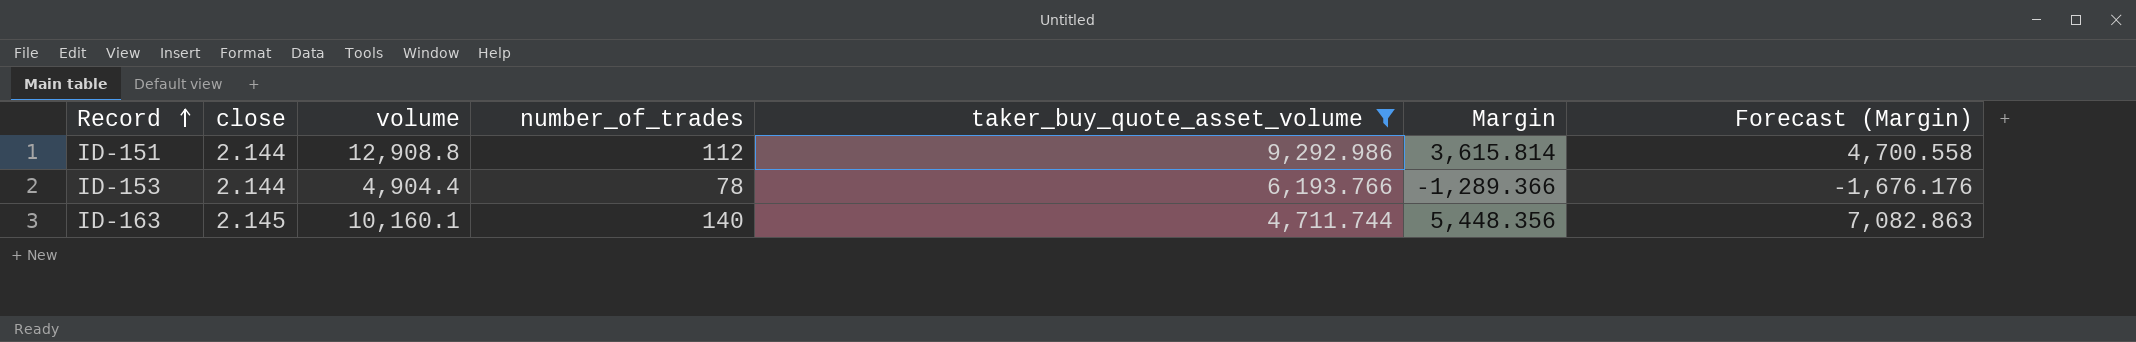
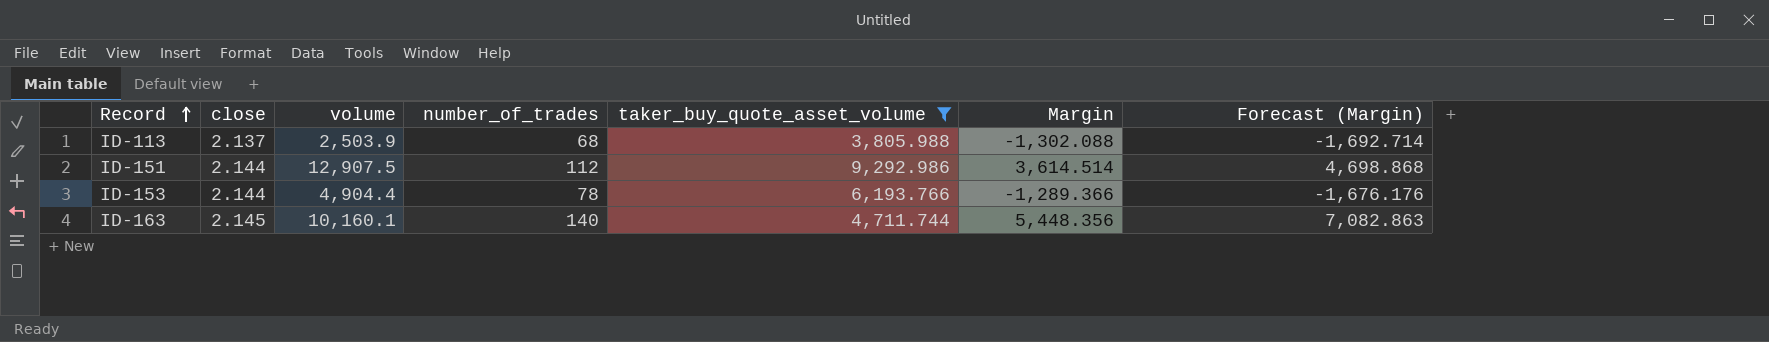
row ID-113: none -> 2.137 | 2,503.9 | 68 | 3,805.988 | -1,302.088 | -1,692.714
ID-151 | volume: 12,908.8 -> 12,907.5
ID-151 | Margin: 3,615.814 -> 3,614.514
ID-151 | Forecast (Margin): 4,700.558 -> 4,698.868

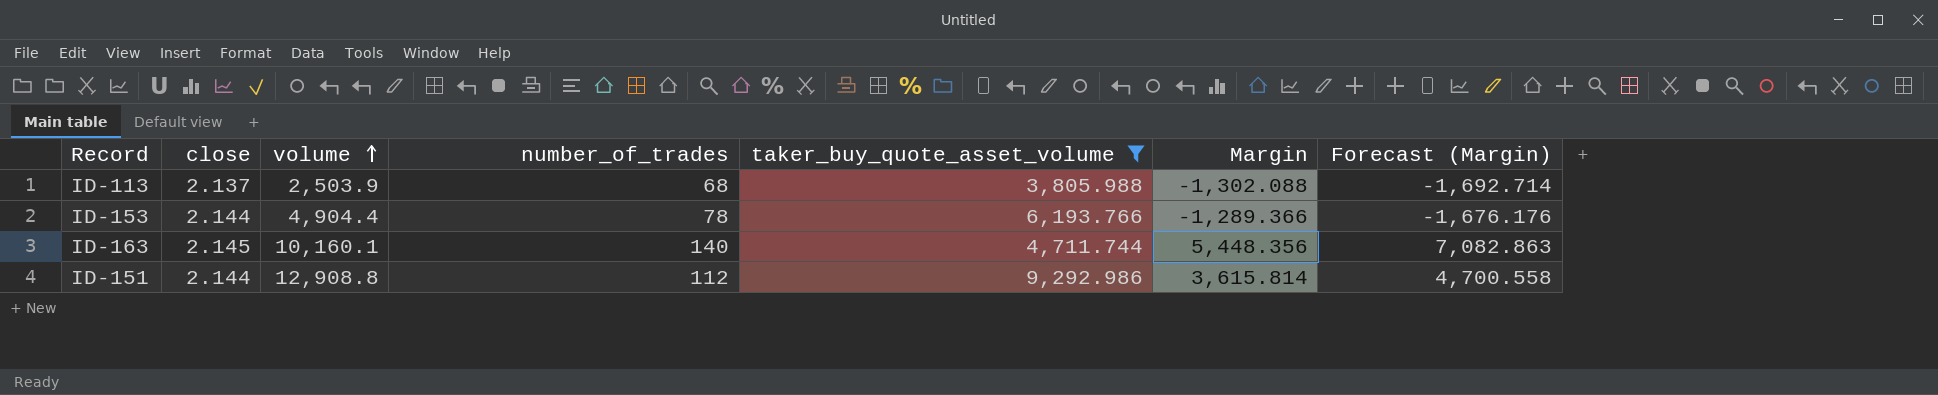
row order: Record ascending -> volume ascending
ID-151 | volume: 12,907.5 -> 12,908.8
ID-151 | Margin: 3,614.514 -> 3,615.814
ID-151 | Forecast (Margin): 4,698.868 -> 4,700.558

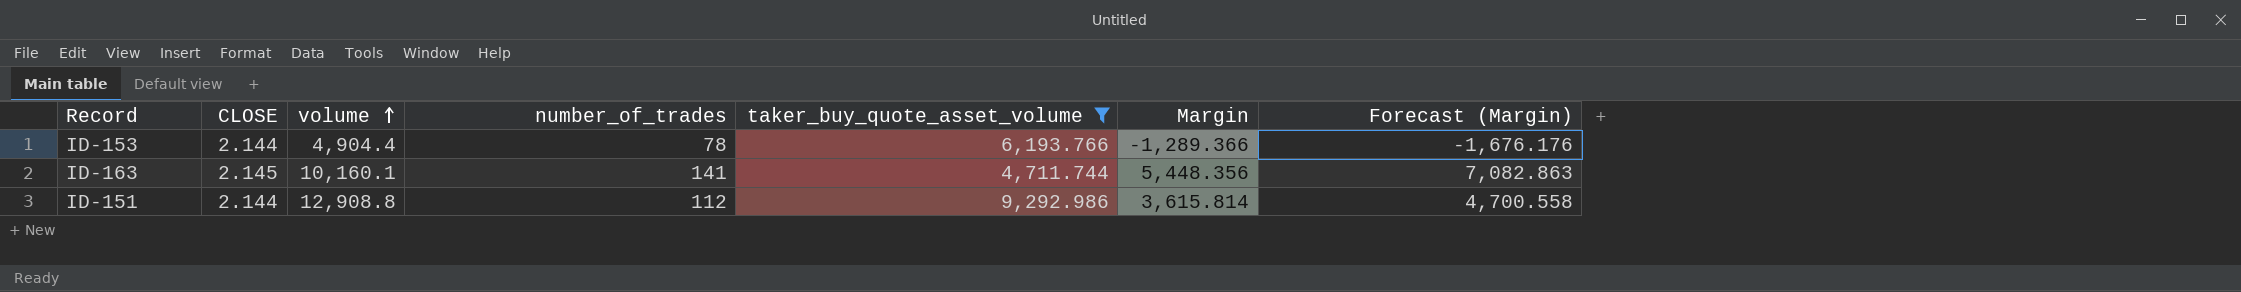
column name: close -> CLOSE
row ID-113: 2.137 | 2,503.9 | 68 | 3,805.988 | -1,302.088 | -1,692.714 -> none
ID-163 | number_of_trades: 140 -> 141

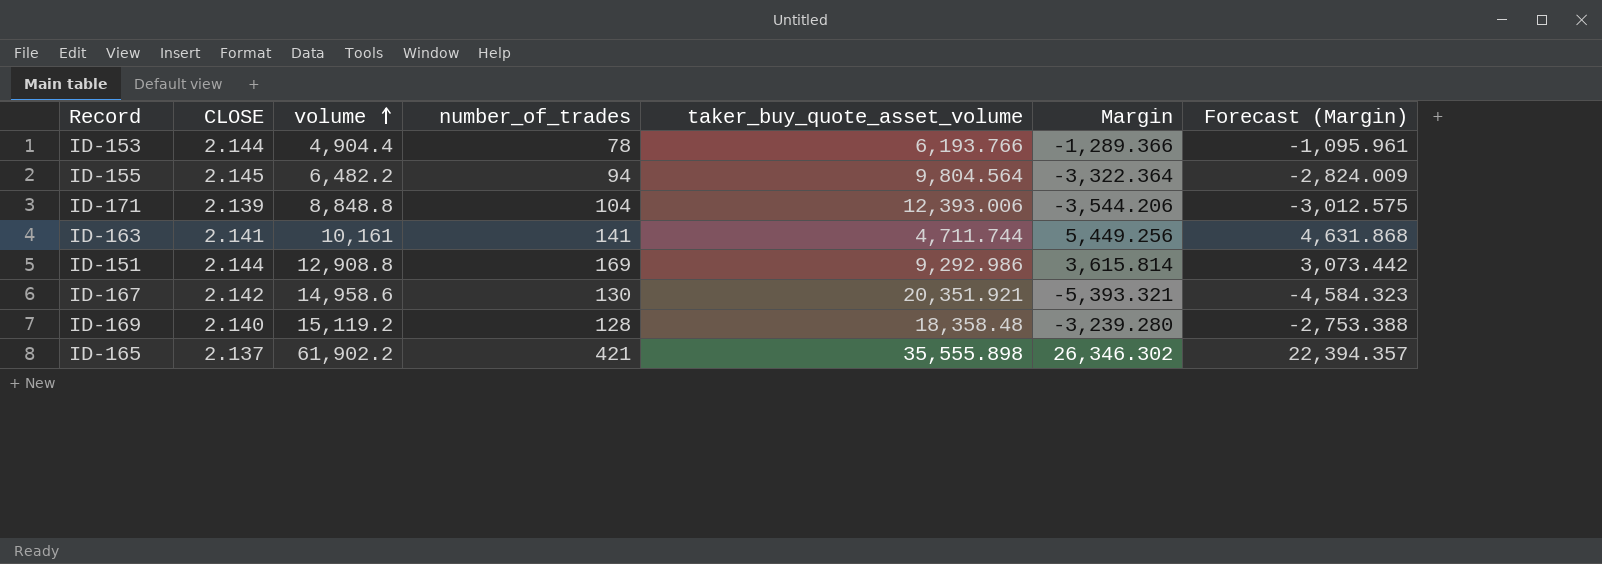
filter: taker_buy_quote_asset_volume <= 9,292.986 -> none
column Forecast (Margin) | formula: [Margin] * 1.3 -> [Margin] * 0.85
ID-163 | CLOSE: 2.145 -> 2.141
ID-163 | volume: 10,160.1 -> 10,161
ID-163 | Margin: 5,448.356 -> 5,449.256
ID-151 | number_of_trades: 112 -> 169

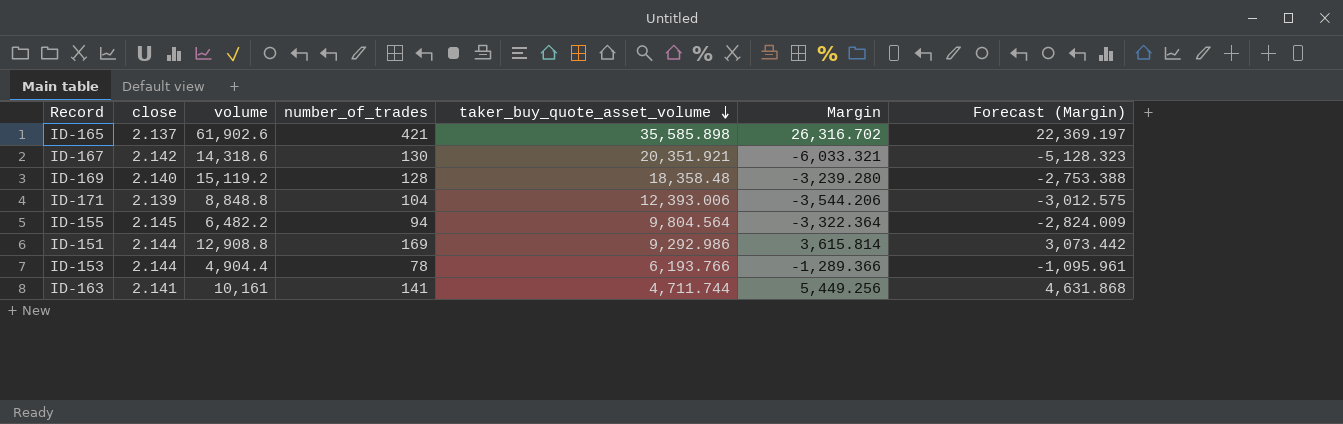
row order: volume ascending -> taker_buy_quote_asset_volume descending
column name: CLOSE -> close
ID-165 | volume: 61,902.2 -> 61,902.6
ID-165 | taker_buy_quote_asset_volume: 35,555.898 -> 35,585.898
ID-165 | Margin: 26,346.302 -> 26,316.702
ID-165 | Forecast (Margin): 22,394.357 -> 22,369.197
ID-167 | volume: 14,958.6 -> 14,318.6
ID-167 | Margin: -5,393.321 -> -6,033.321
ID-167 | Forecast (Margin): -4,584.323 -> -5,128.323

